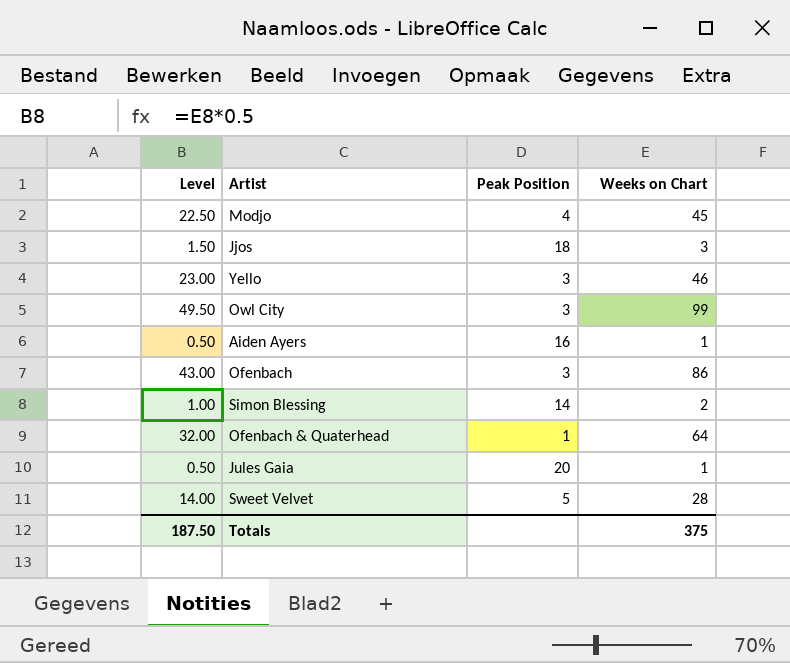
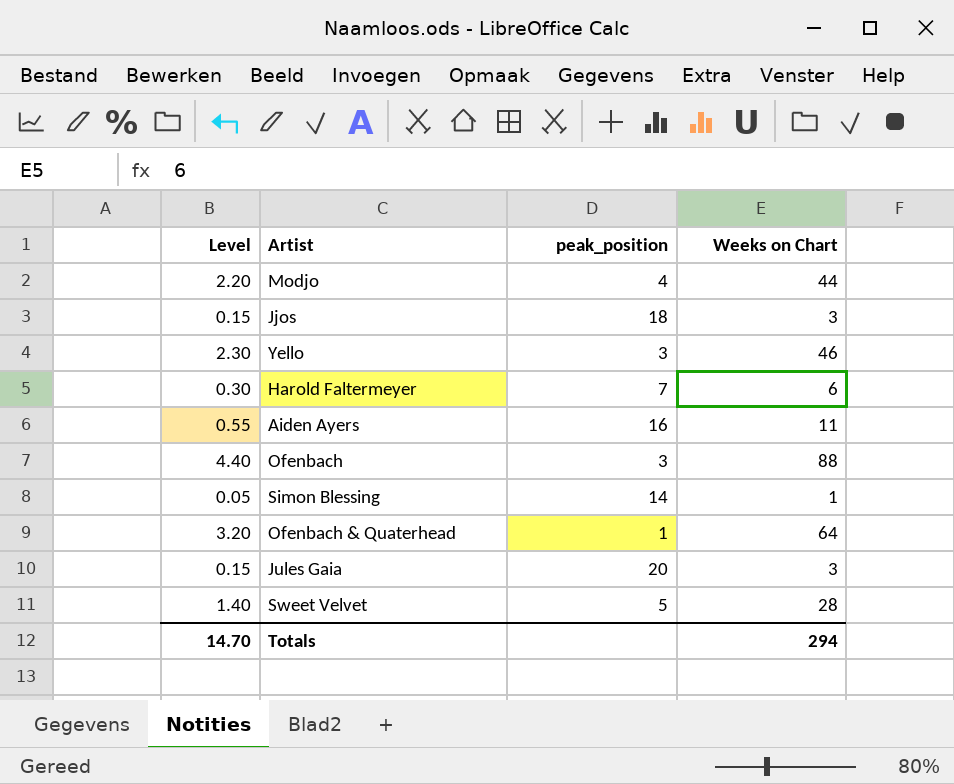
column Level | formula: [Weeks on Chart] * 0.5 -> [Weeks on Chart] * 0.05
column name: Peak Position -> peak_position
row Owl City: 49.50 | 3 | 99 -> none
Modjo | Weeks on Chart: 45 -> 44
row Harold Faltermeyer: none -> 0.30 | 7 | 6
Aiden Ayers | Weeks on Chart: 1 -> 11
Ofenbach | Weeks on Chart: 86 -> 88
Simon Blessing | Weeks on Chart: 2 -> 1
Jules Gaia | Weeks on Chart: 1 -> 3
Totals | Level: 187.50 -> 14.70
Totals | Weeks on Chart: 375 -> 294

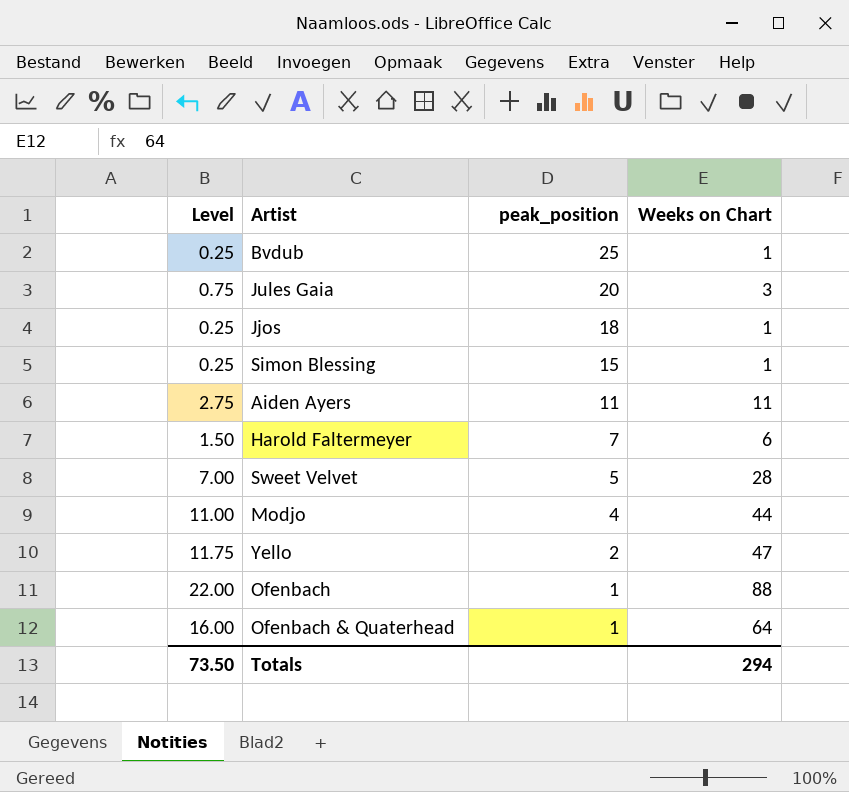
row order: none -> peak_position descending
column Level | formula: [Weeks on Chart] * 0.05 -> [Weeks on Chart] * 0.25
row Bvdub: none -> 0.25 | 25 | 1
Jjos | Weeks on Chart: 3 -> 1
Simon Blessing | peak_position: 14 -> 15
Aiden Ayers | peak_position: 16 -> 11
Yello | peak_position: 3 -> 2
Yello | Weeks on Chart: 46 -> 47
Ofenbach | peak_position: 3 -> 1
Totals | Level: 14.70 -> 73.50

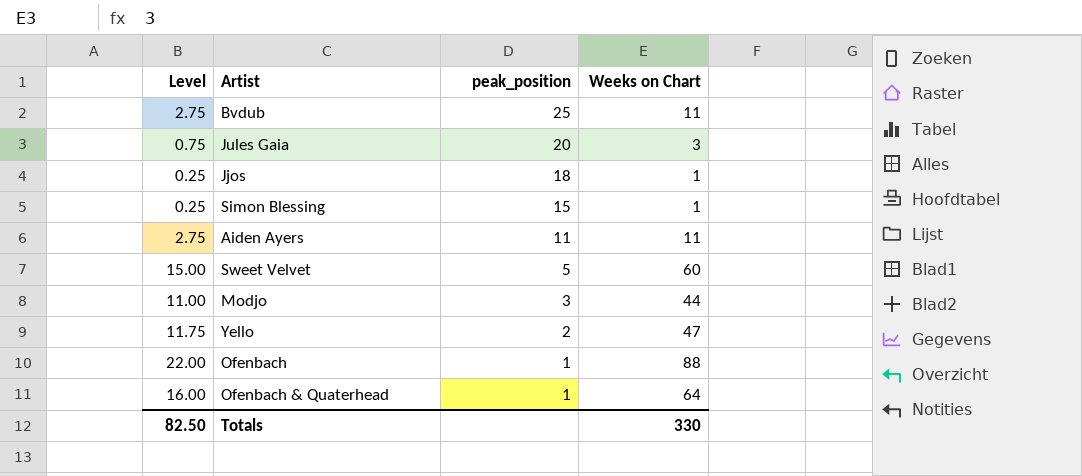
row Harold Faltermeyer: 1.50 | 7 | 6 -> none
Bvdub | Level: 0.25 -> 2.75
Bvdub | Weeks on Chart: 1 -> 11
Sweet Velvet | Level: 7.00 -> 15.00
Sweet Velvet | Weeks on Chart: 28 -> 60
Modjo | peak_position: 4 -> 3
Totals | Level: 73.50 -> 82.50
Totals | Weeks on Chart: 294 -> 330

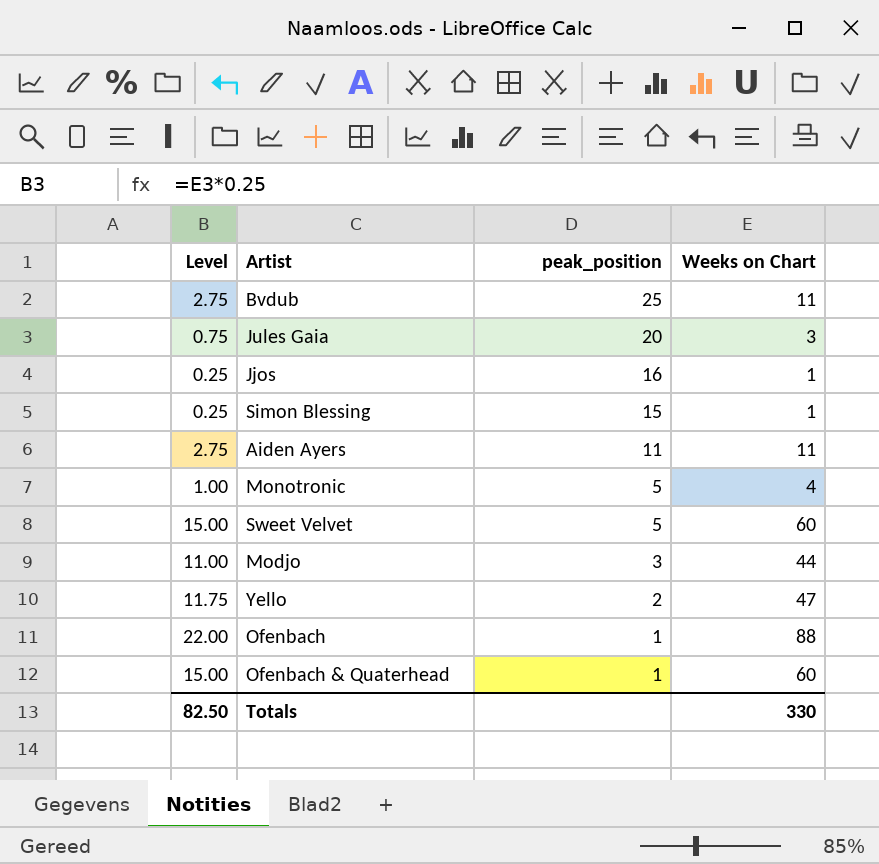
Jjos | peak_position: 18 -> 16
row Monotronic: none -> 1.00 | 5 | 4
Ofenbach & Quaterhead | Level: 16.00 -> 15.00
Ofenbach & Quaterhead | Weeks on Chart: 64 -> 60

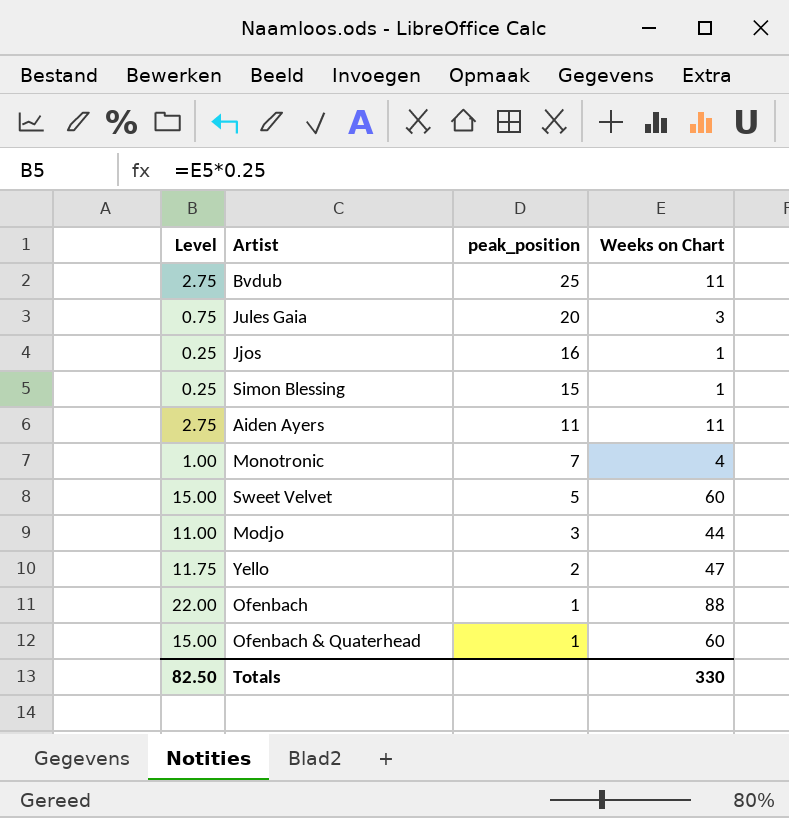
Monotronic | peak_position: 5 -> 7

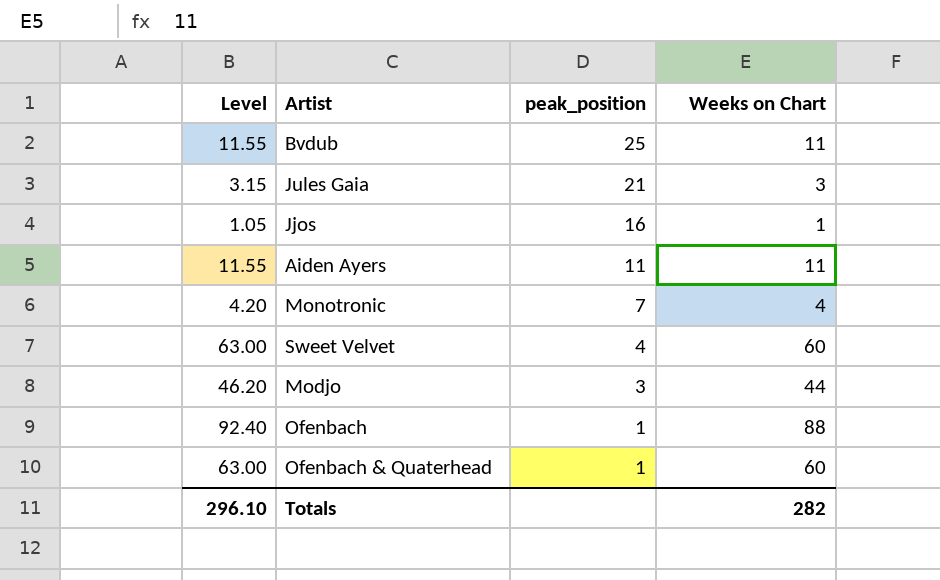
column Level | formula: [Weeks on Chart] * 0.25 -> [Weeks on Chart] * 1.05
row Simon Blessing: 0.25 | 15 | 1 -> none
row Yello: 11.75 | 2 | 47 -> none
Jules Gaia | peak_position: 20 -> 21
Sweet Velvet | peak_position: 5 -> 4
Totals | Level: 82.50 -> 296.10
Totals | Weeks on Chart: 330 -> 282

